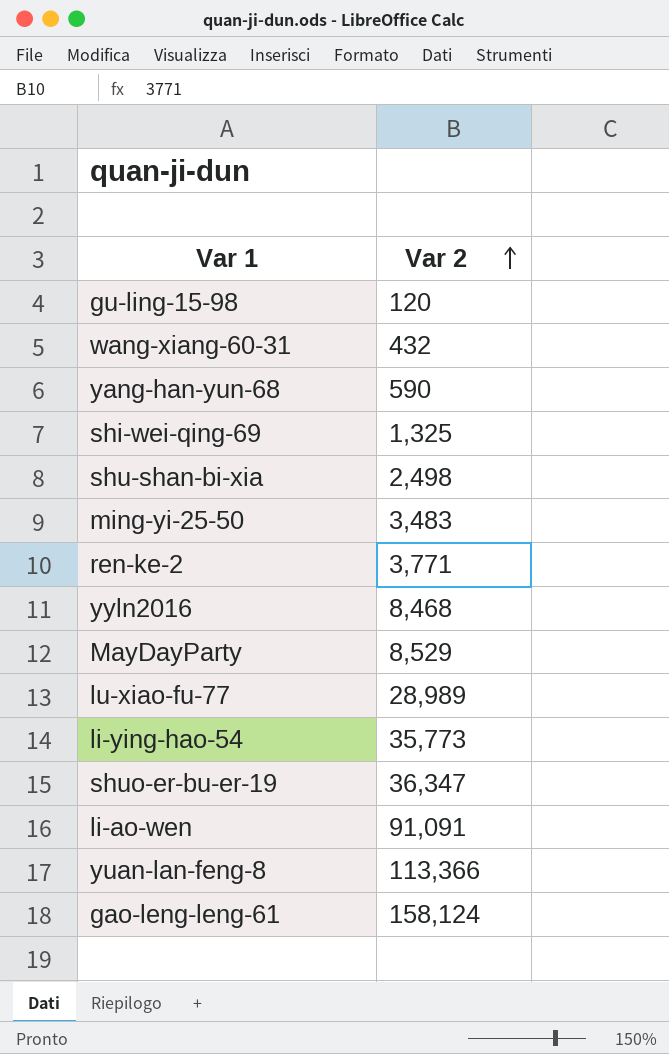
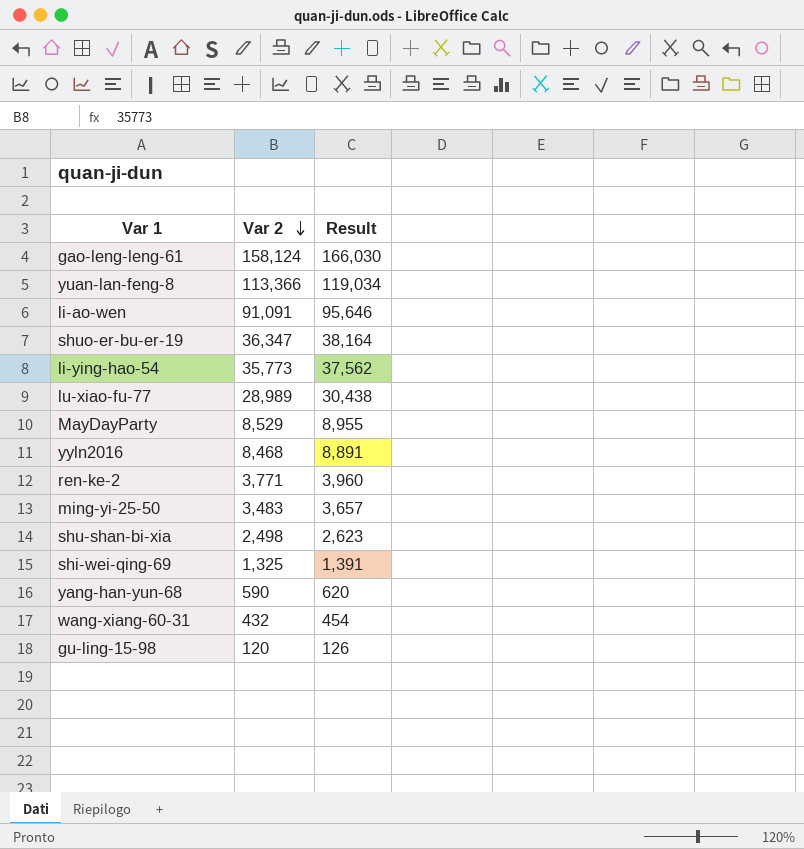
row order: Var 2 ascending -> Var 2 descending
column Result | formula: none -> [Var 2] * 1.05

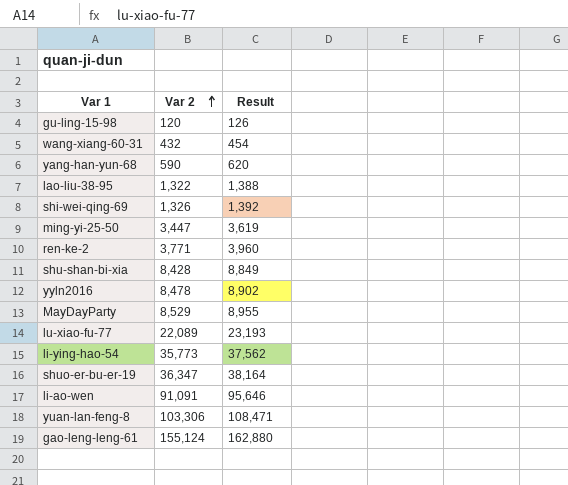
row order: Var 2 descending -> Var 2 ascending
row lao-liu-38-95: none -> 1,322 | 1,388
shi-wei-qing-69 | Var 2: 1,325 -> 1,326
shi-wei-qing-69 | Result: 1,391 -> 1,392
ming-yi-25-50 | Var 2: 3,483 -> 3,447
ming-yi-25-50 | Result: 3,657 -> 3,619
shu-shan-bi-xia | Var 2: 2,498 -> 8,428
shu-shan-bi-xia | Result: 2,623 -> 8,849
yyln2016 | Var 2: 8,468 -> 8,478
yyln2016 | Result: 8,891 -> 8,902
lu-xiao-fu-77 | Var 2: 28,989 -> 22,089
lu-xiao-fu-77 | Result: 30,438 -> 23,193
yuan-lan-feng-8 | Var 2: 113,366 -> 103,306
yuan-lan-feng-8 | Result: 119,034 -> 108,471
gao-leng-leng-61 | Var 2: 158,124 -> 155,124
gao-leng-leng-61 | Result: 166,030 -> 162,880

